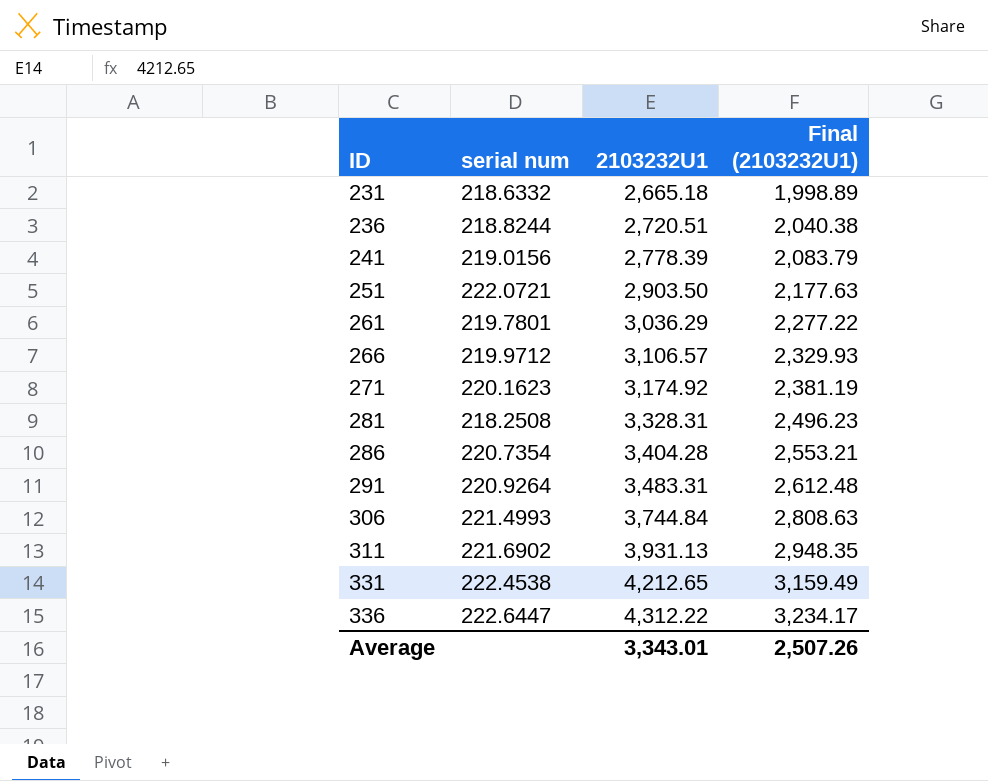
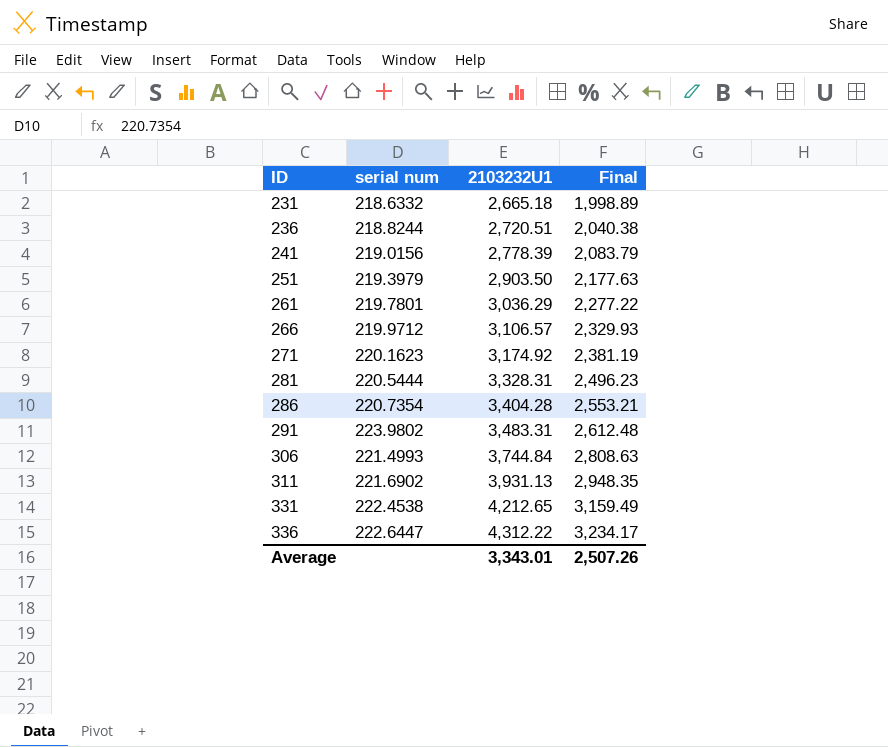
column name: Final (2103232U1) -> Final
251 | serial num: 222.0721 -> 219.3979
281 | serial num: 218.2508 -> 220.5444
291 | serial num: 220.9264 -> 223.9802

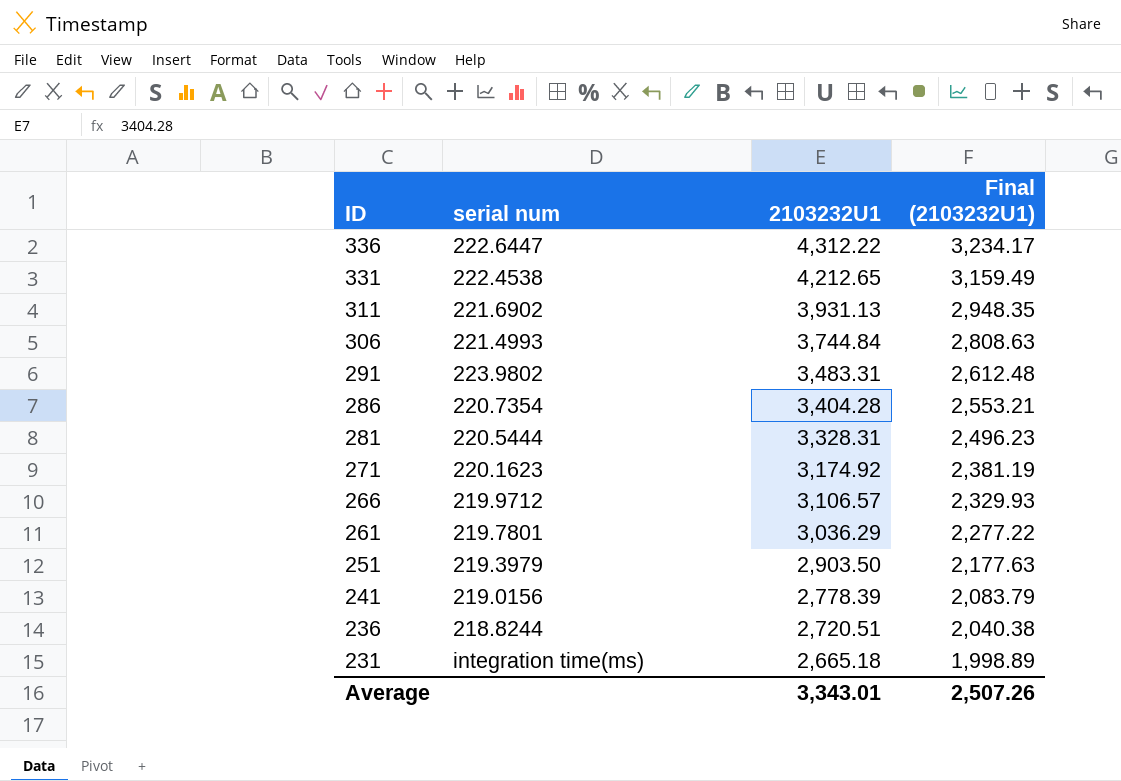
row order: ID ascending -> ID descending
column name: Final -> Final (2103232U1)
231 | serial num: 218.6332 -> integration time(ms)

